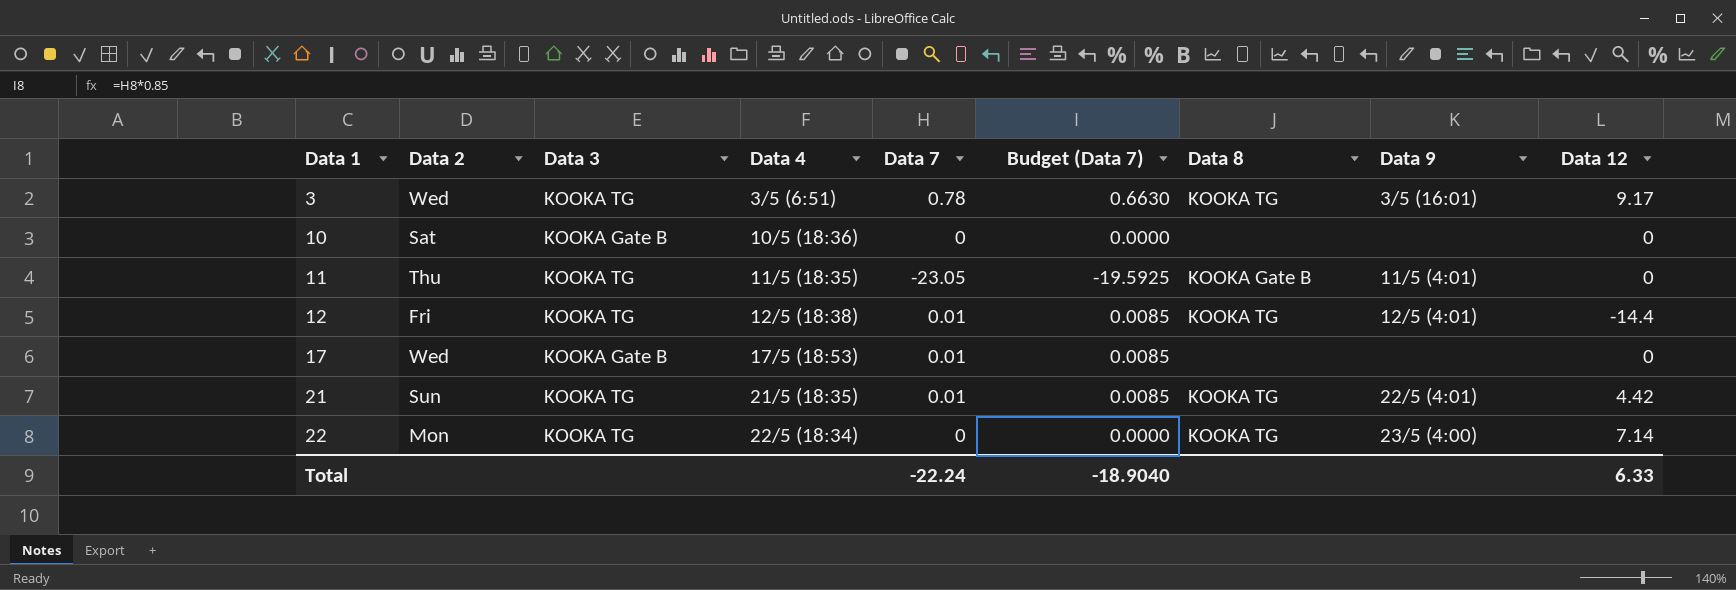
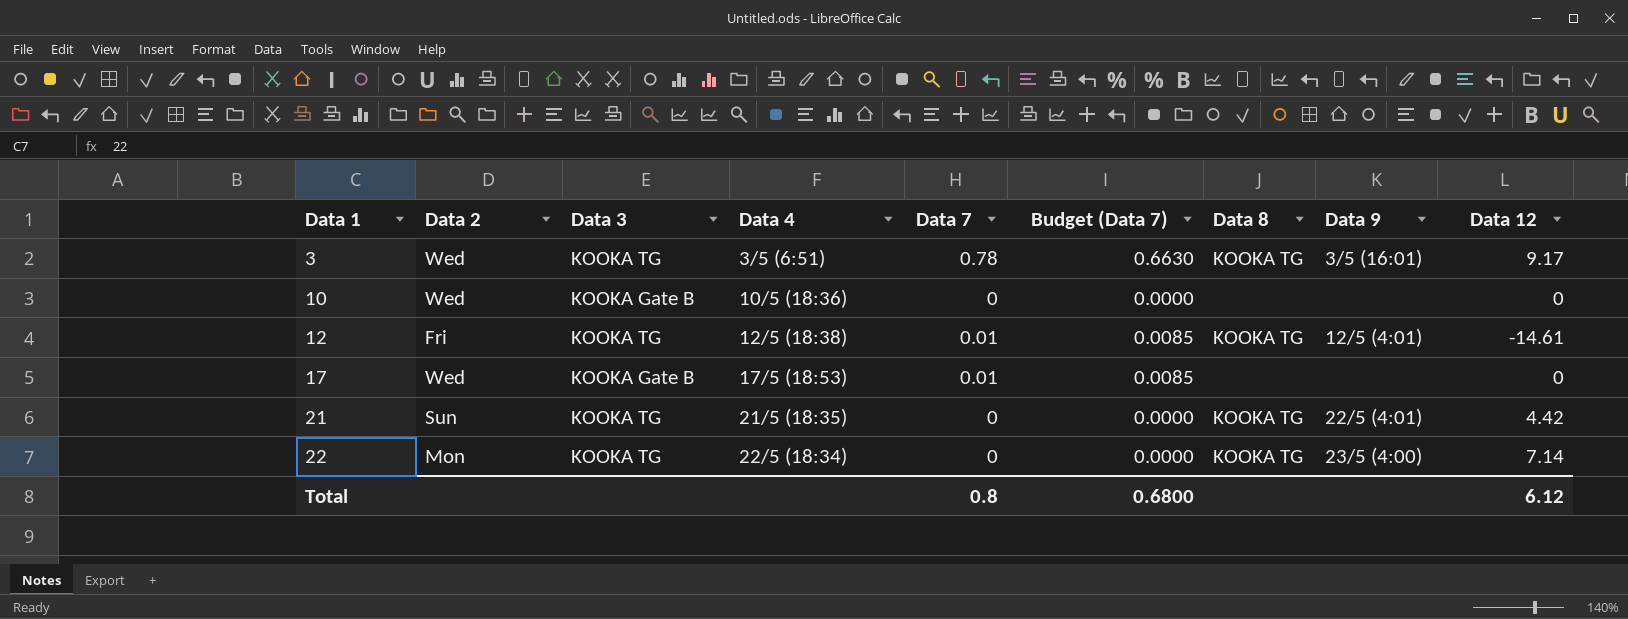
row 11: Thu | KOOKA TG | 11/5 (18:35) | -23.05 | -19.5925 | KOOKA Gate B | 11/5 (4:01) | 0 -> none
10 | Data 2: Sat -> Wed
12 | Data 12: -14.4 -> -14.61
21 | Data 7: 0.01 -> 0
21 | Budget (Data 7): 0.0085 -> 0.0000
Total | Data 7: -22.24 -> 0.8
Total | Budget (Data 7): -18.9040 -> 0.6800
Total | Data 12: 6.33 -> 6.12

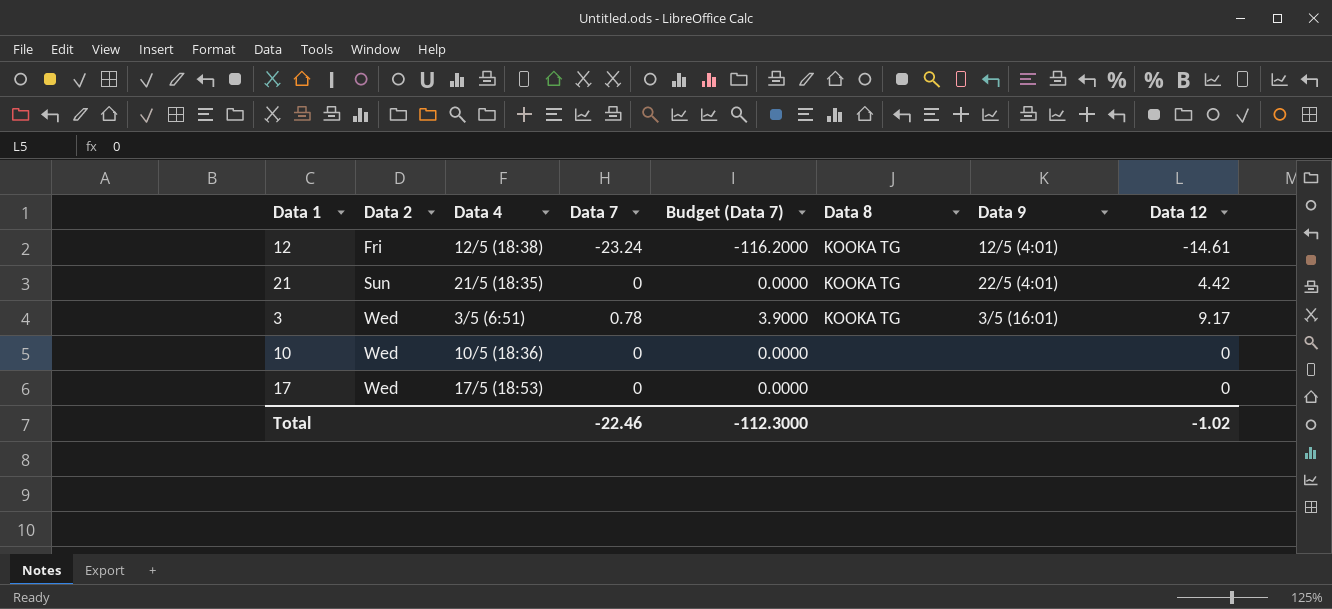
row order: Data 1 ascending -> Data 2 ascending
column Data 3 | position: 3 -> none
column Budget (Data 7) | formula: [Data 7] * 0.85 -> [Data 7] * 5
row 22: Mon | KOOKA TG | 22/5 (18:34) | 0 | 0.0000 | KOOKA TG | 23/5 (4:00) | 7.14 -> none
12 | Data 7: 0.01 -> -23.24
17 | Data 7: 0.01 -> 0
Total | Data 7: 0.8 -> -22.46
Total | Budget (Data 7): 0.6800 -> -112.3000
Total | Data 12: 6.12 -> -1.02

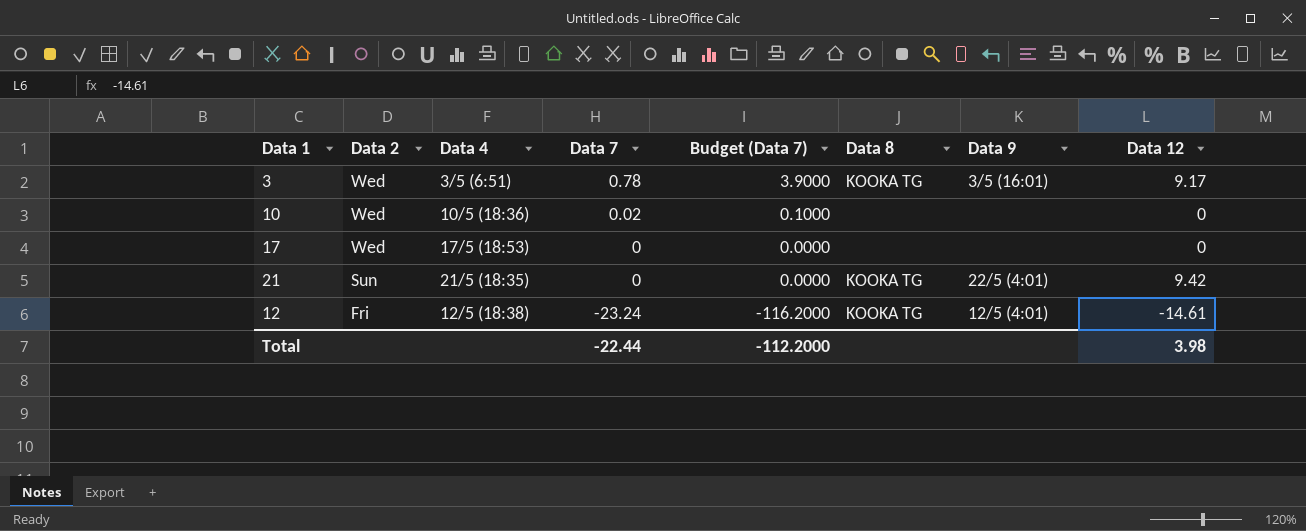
row order: Data 2 ascending -> Data 2 descending
10 | Data 7: 0 -> 0.02
10 | Budget (Data 7): 0.0000 -> 0.1000
21 | Data 12: 4.42 -> 9.42
Total | Data 7: -22.46 -> -22.44
Total | Budget (Data 7): -112.3000 -> -112.2000
Total | Data 12: -1.02 -> 3.98

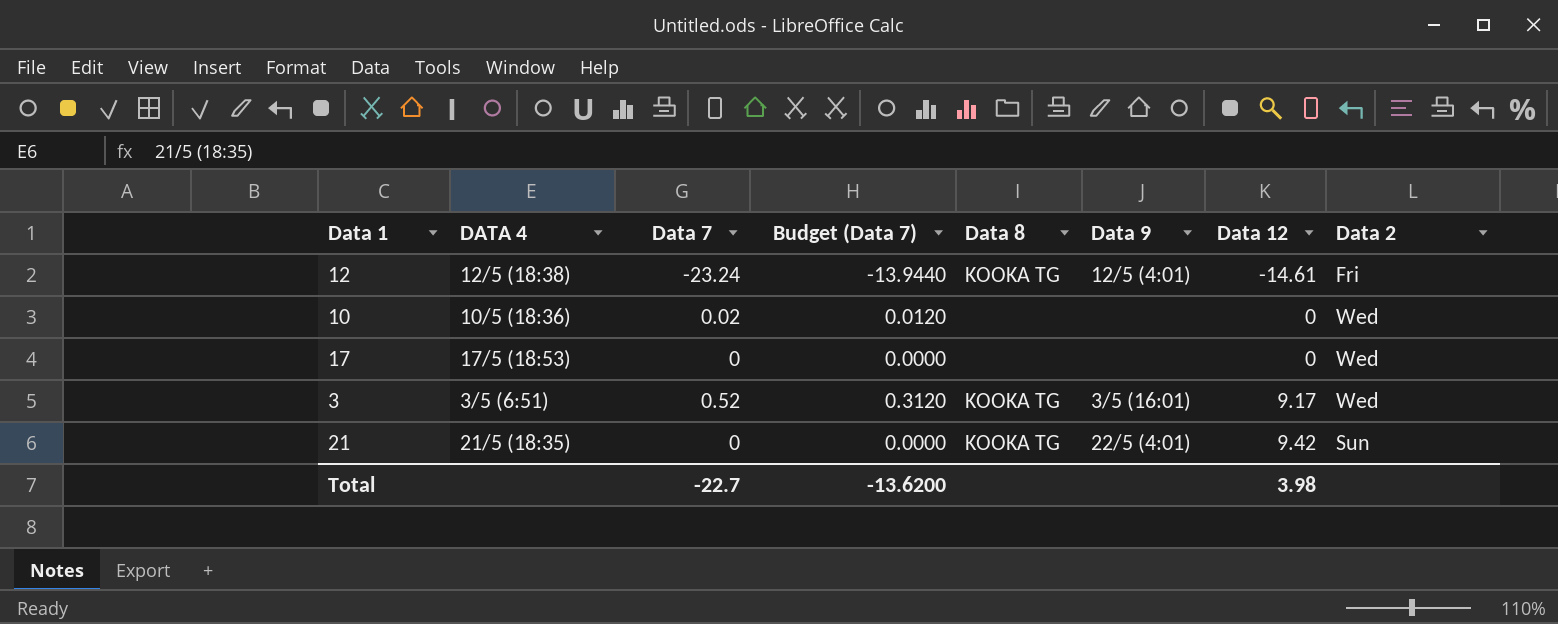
row order: Data 2 descending -> Data 12 ascending
column name: Data 4 -> DATA 4
column Budget (Data 7) | formula: [Data 7] * 5 -> [Data 7] * 0.6
column Data 2 | position: 2 -> 8
3 | Data 7: 0.78 -> 0.52
Total | Data 7: -22.44 -> -22.7
Total | Budget (Data 7): -112.2000 -> -13.6200

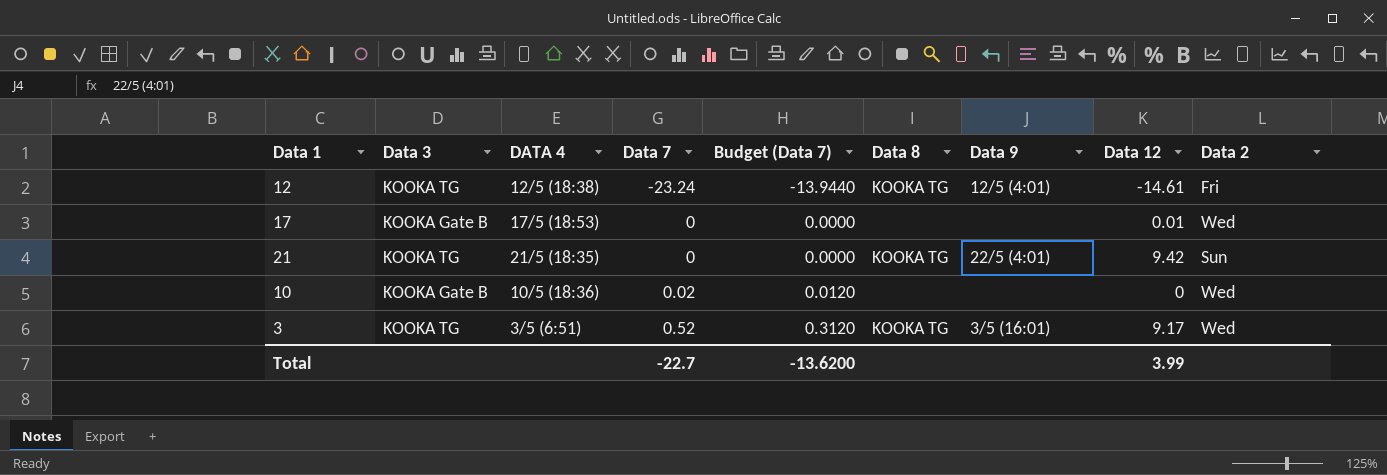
row order: Data 12 ascending -> Data 7 ascending
column Data 3 | position: none -> 2
17 | Data 12: 0 -> 0.01
Total | Data 12: 3.98 -> 3.99

